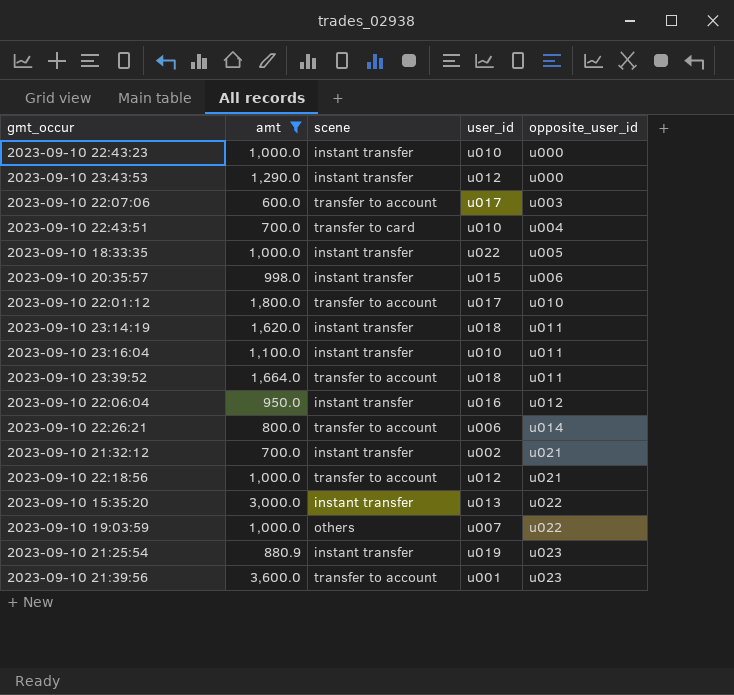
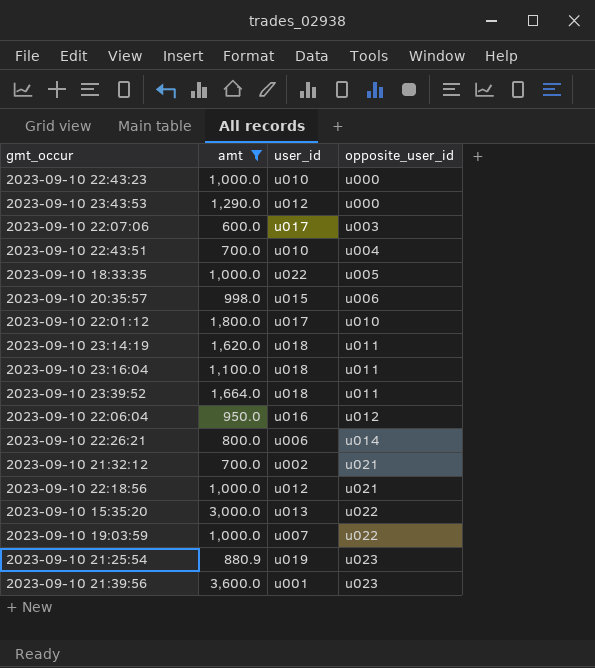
column scene | position: 3 -> none
2023-09-10 23:16:04 | user_id: u010 -> u018

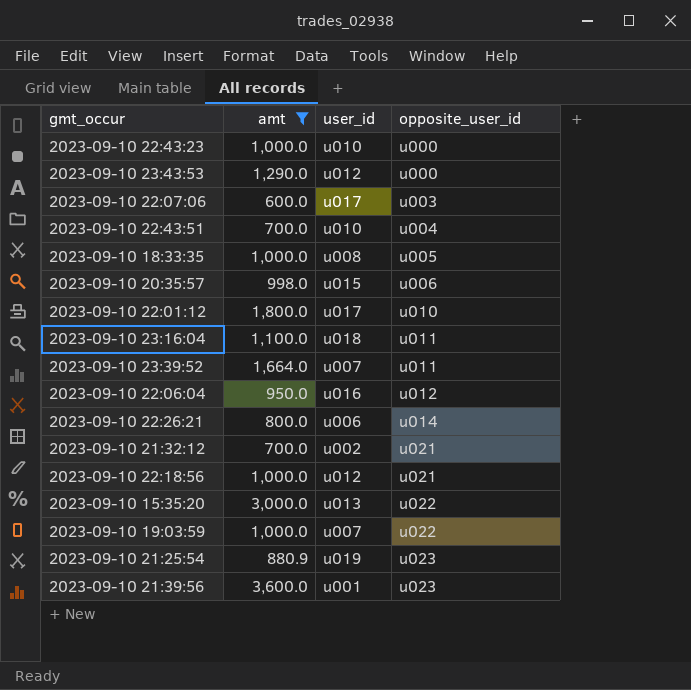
row 2023-09-10 23:14:19: 1,620.0 | u018 | u011 -> none
2023-09-10 18:33:35 | user_id: u022 -> u008
2023-09-10 23:39:52 | user_id: u018 -> u007

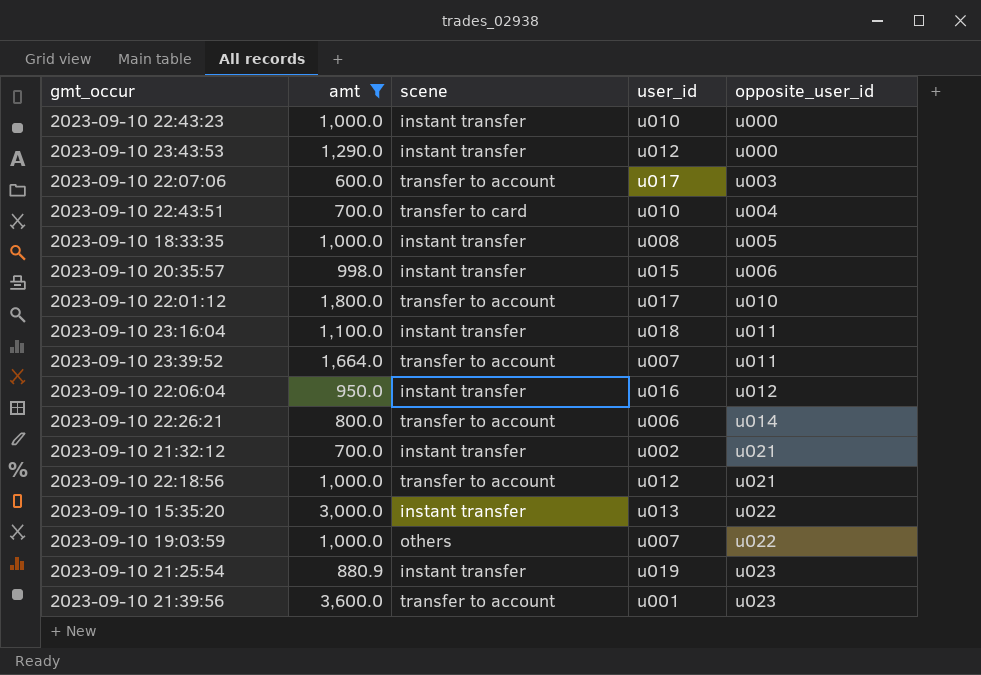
column scene | position: none -> 3

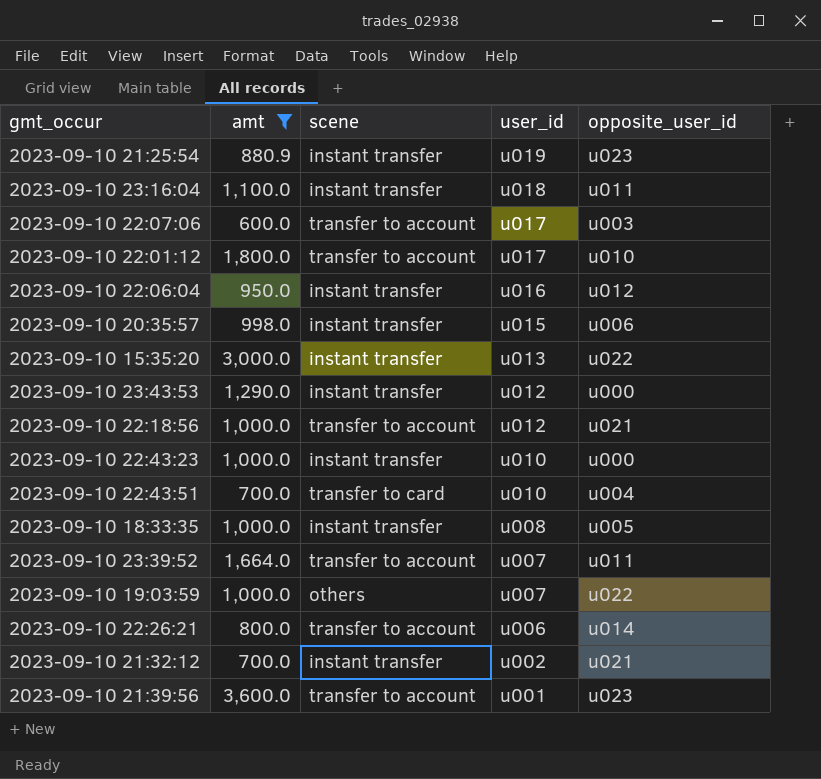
row order: opposite_user_id ascending -> user_id descending

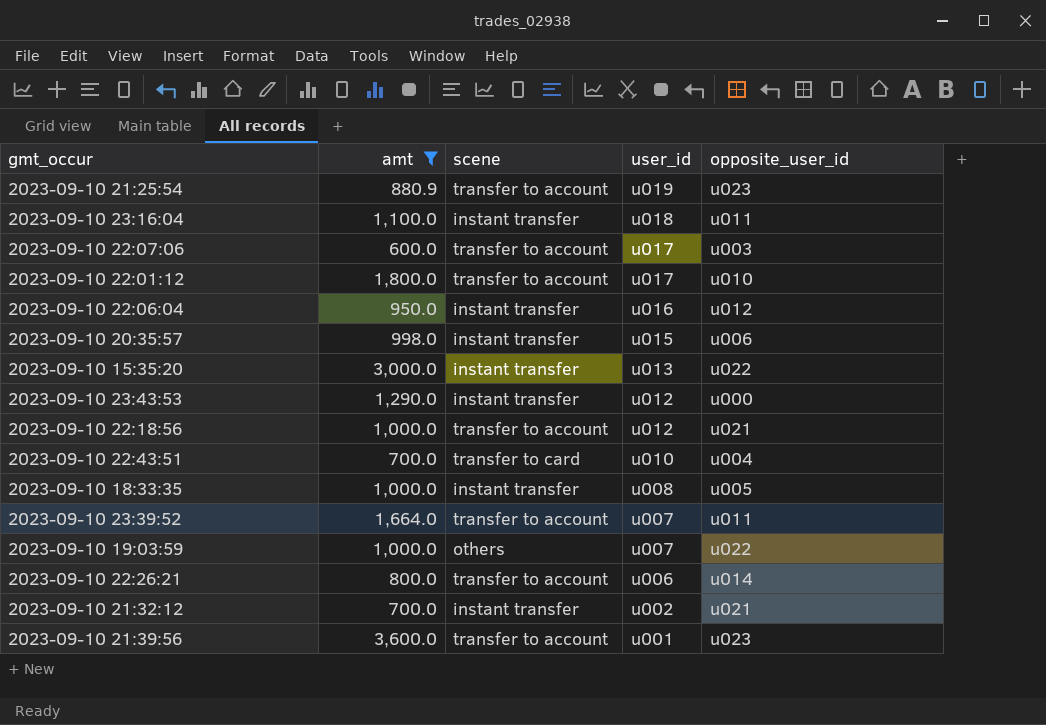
row 2023-09-10 22:43:23: 1,000.0 | instant transfer | u010 | u000 -> none
2023-09-10 21:25:54 | scene: instant transfer -> transfer to account

